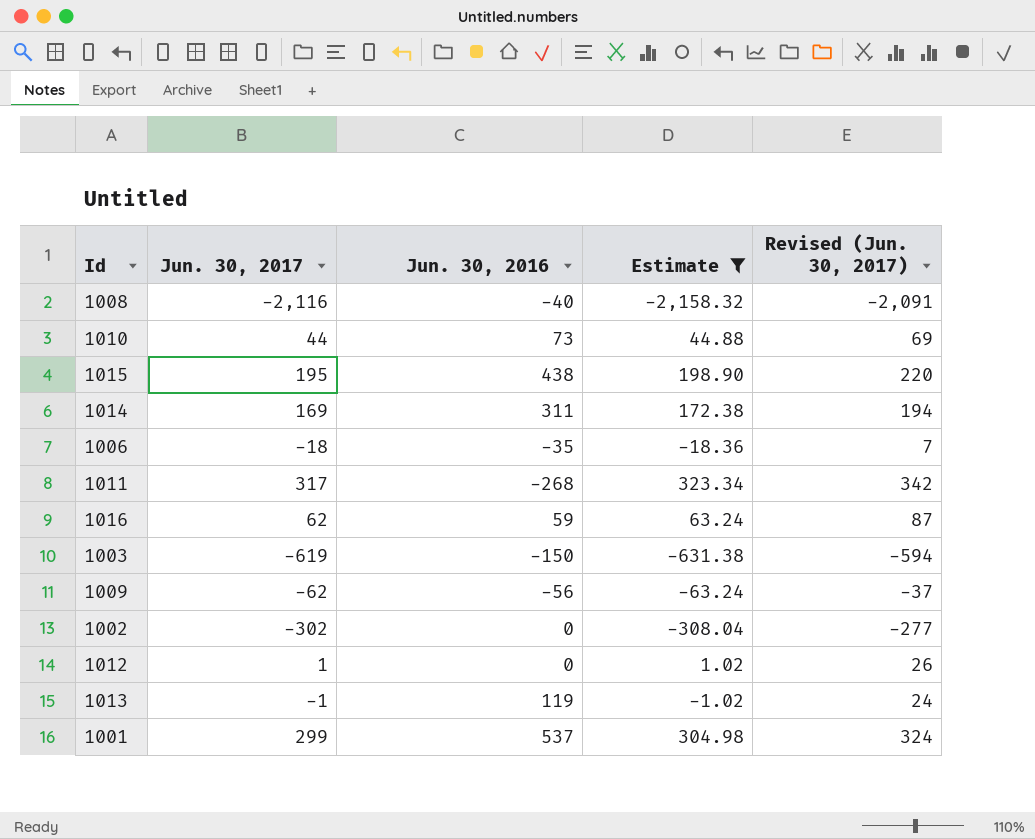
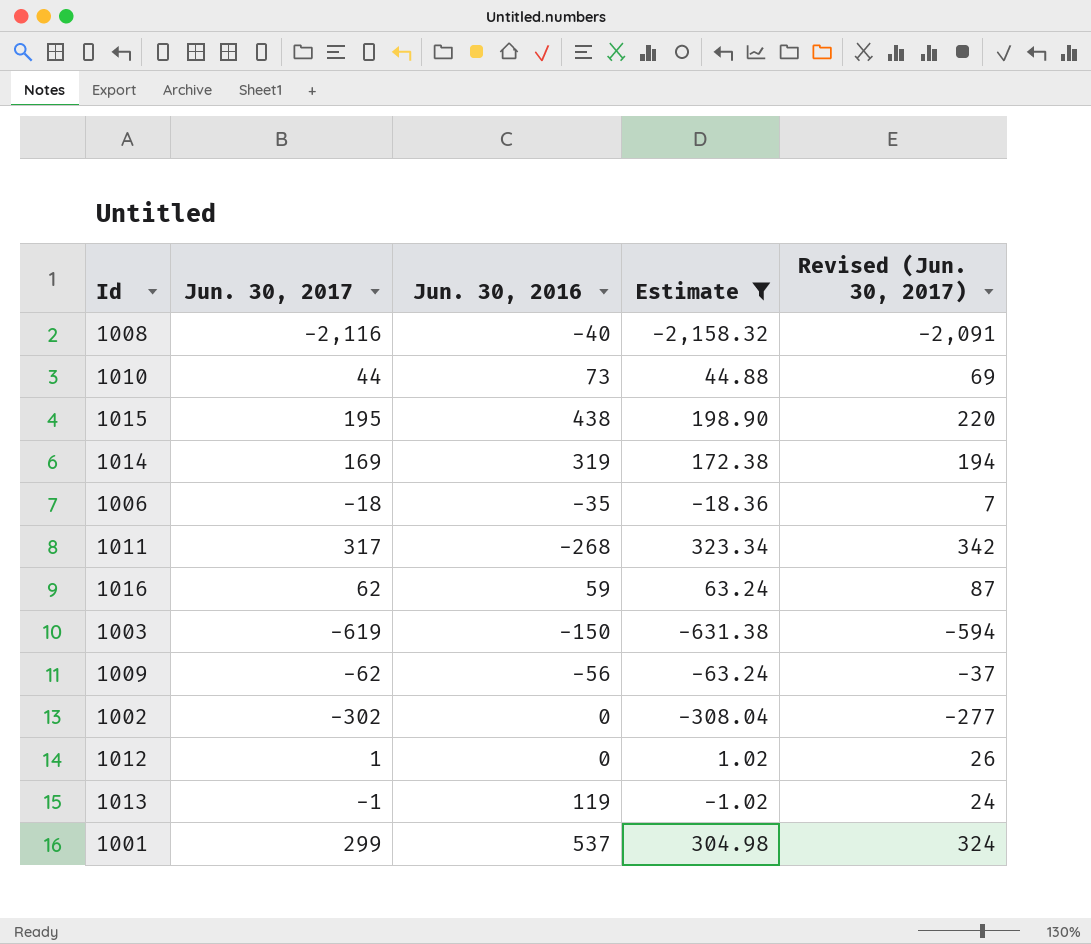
1014 | Jun. 30, 2016: 311 -> 319

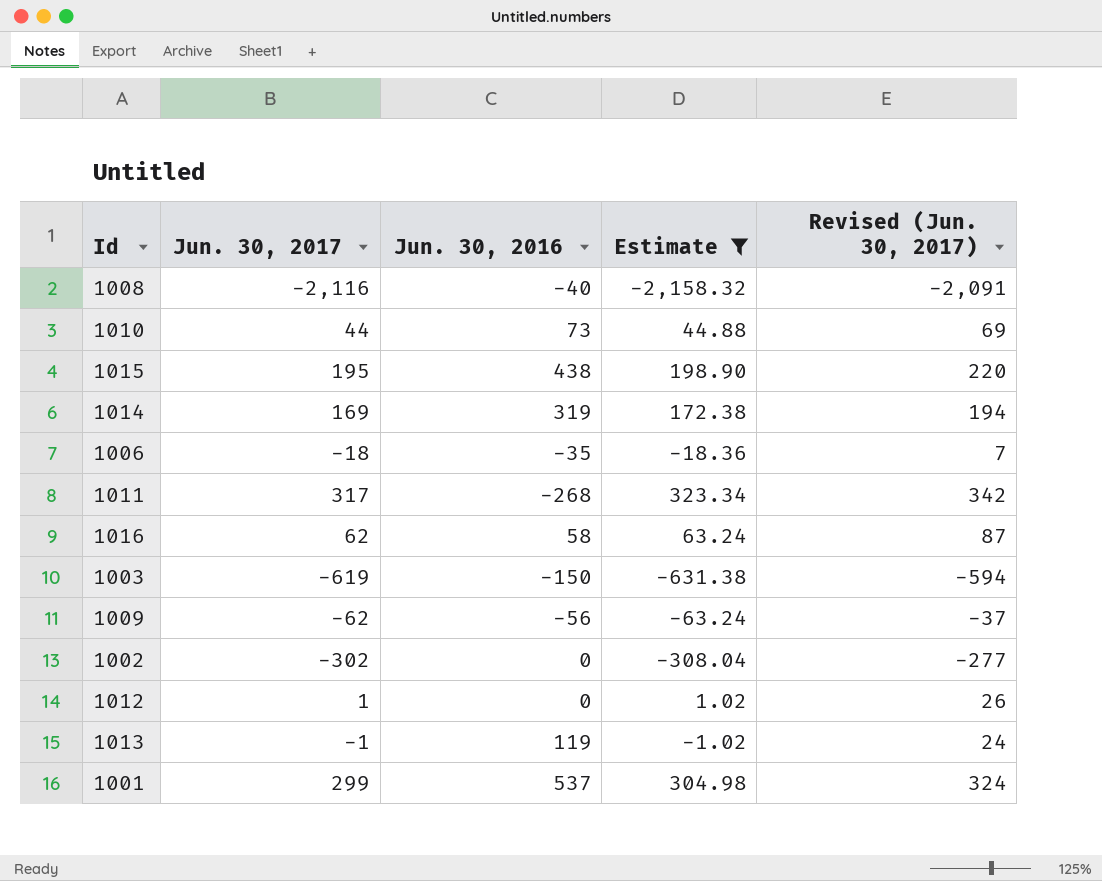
1016 | Jun. 30, 2016: 59 -> 58

